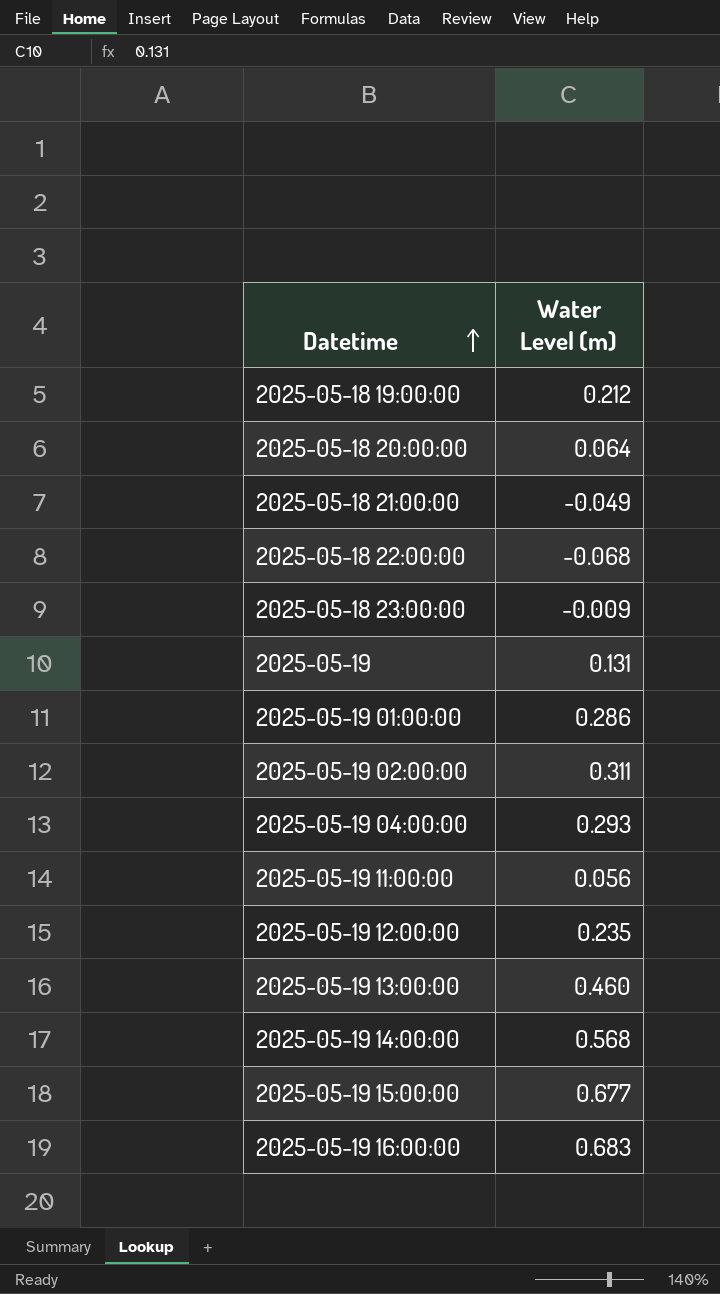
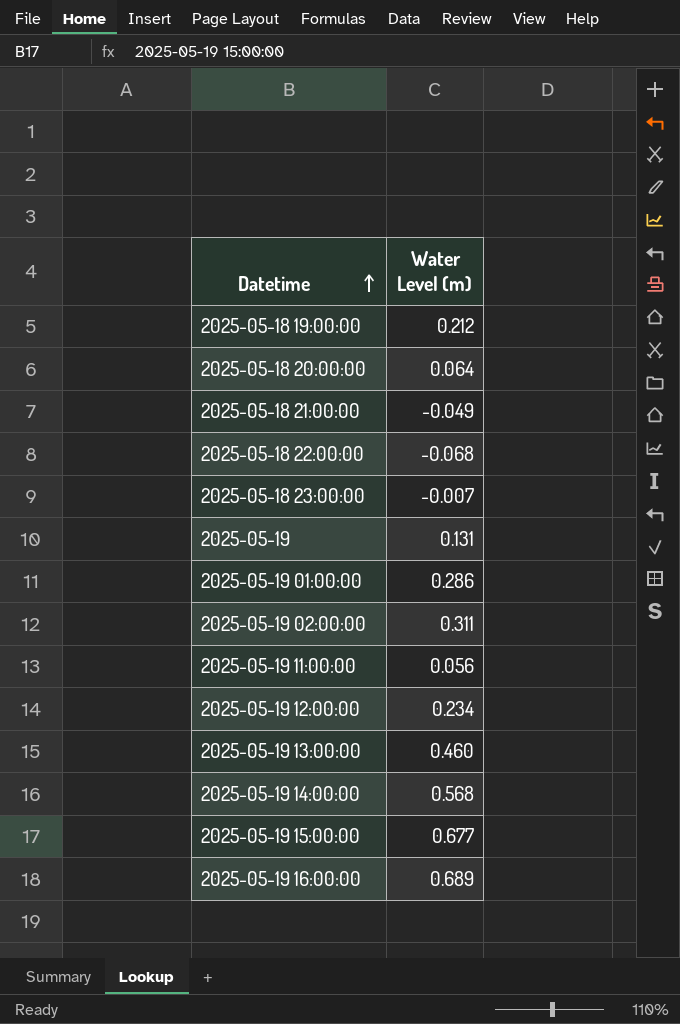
row 2025-05-19 04:00:00: 0.293 -> none
2025-05-18 23:00:00 | Water Level (m): -0.009 -> -0.007
2025-05-19 12:00:00 | Water Level (m): 0.235 -> 0.234
2025-05-19 16:00:00 | Water Level (m): 0.683 -> 0.689

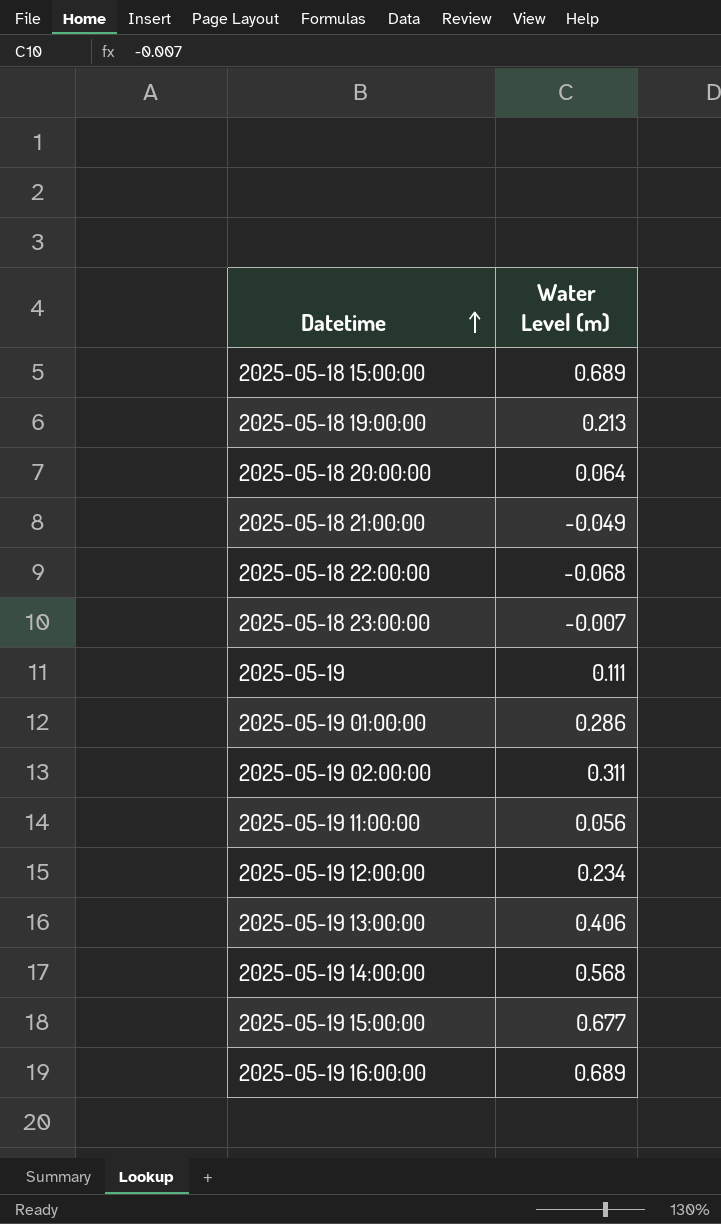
row 2025-05-18 15:00:00: none -> 0.689
2025-05-18 19:00:00 | Water Level (m): 0.212 -> 0.213
2025-05-19 | Water Level (m): 0.131 -> 0.111
2025-05-19 13:00:00 | Water Level (m): 0.460 -> 0.406

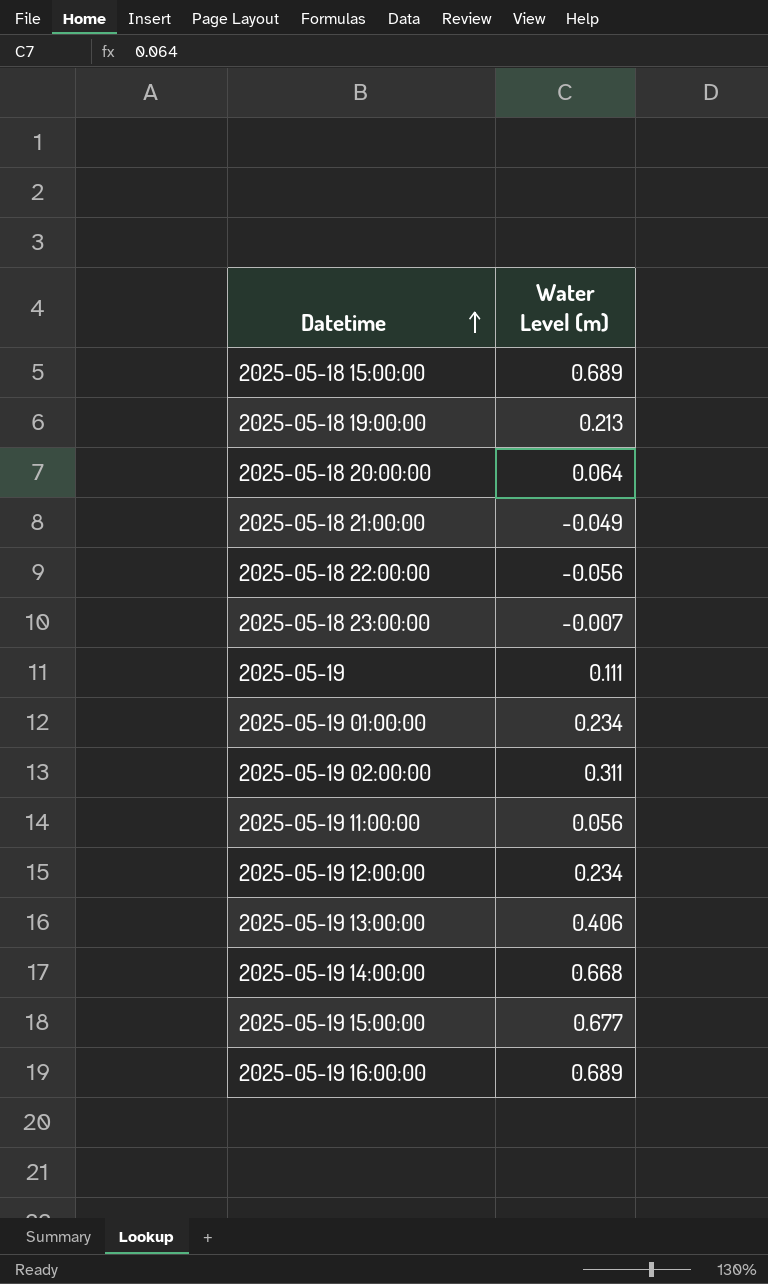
2025-05-18 22:00:00 | Water Level (m): -0.068 -> -0.056
2025-05-19 01:00:00 | Water Level (m): 0.286 -> 0.234
2025-05-19 14:00:00 | Water Level (m): 0.568 -> 0.668

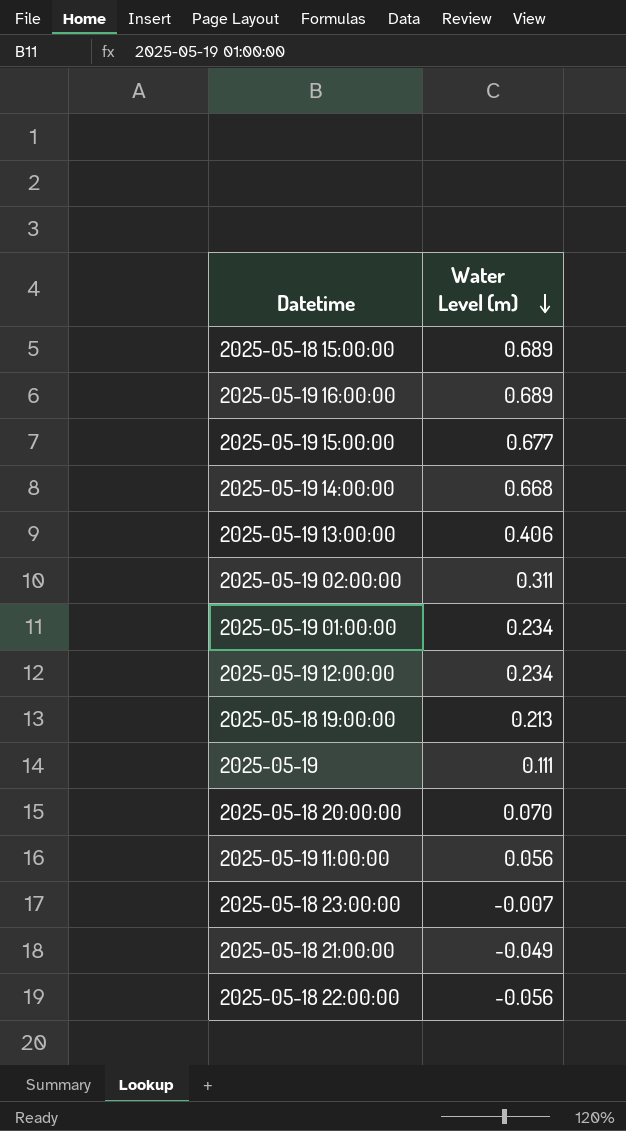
row order: Datetime ascending -> Water Level (m) descending
2025-05-18 20:00:00 | Water Level (m): 0.064 -> 0.070

